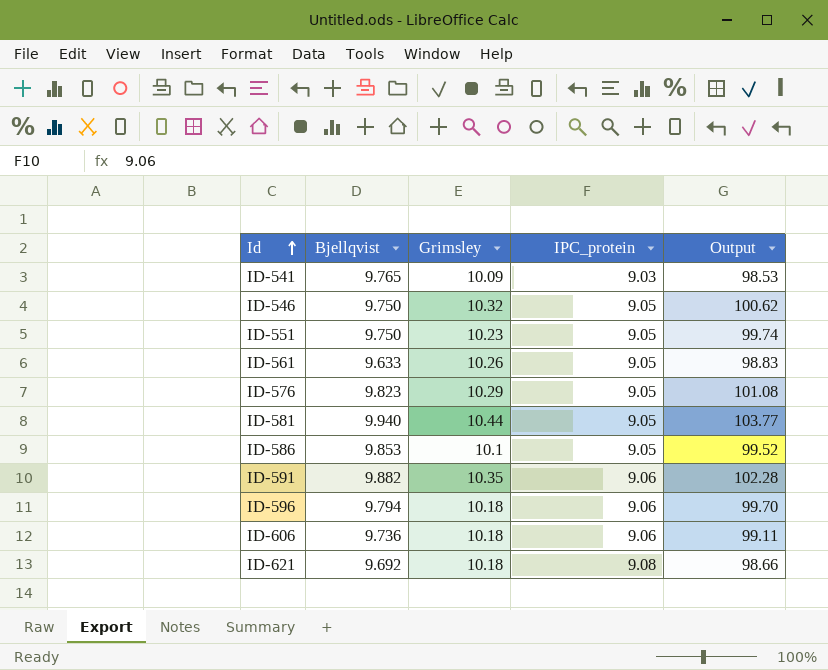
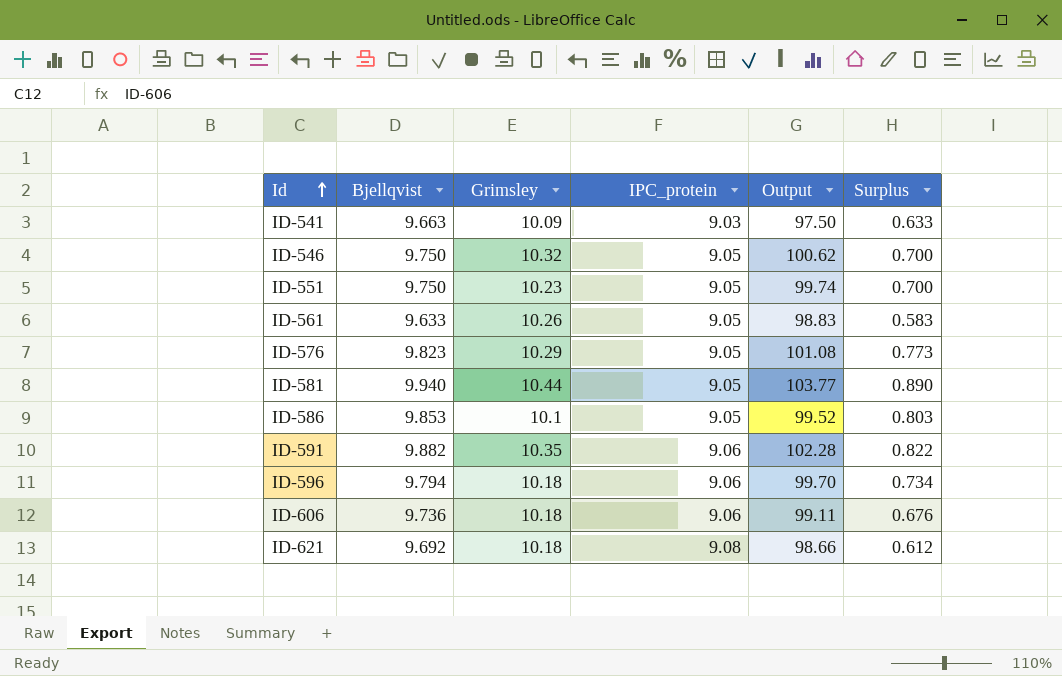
column Surplus | formula: none -> [Bjellqvist] - [IPC_protein]
ID-541 | Bjellqvist: 9.765 -> 9.663
ID-541 | Output: 98.53 -> 97.50

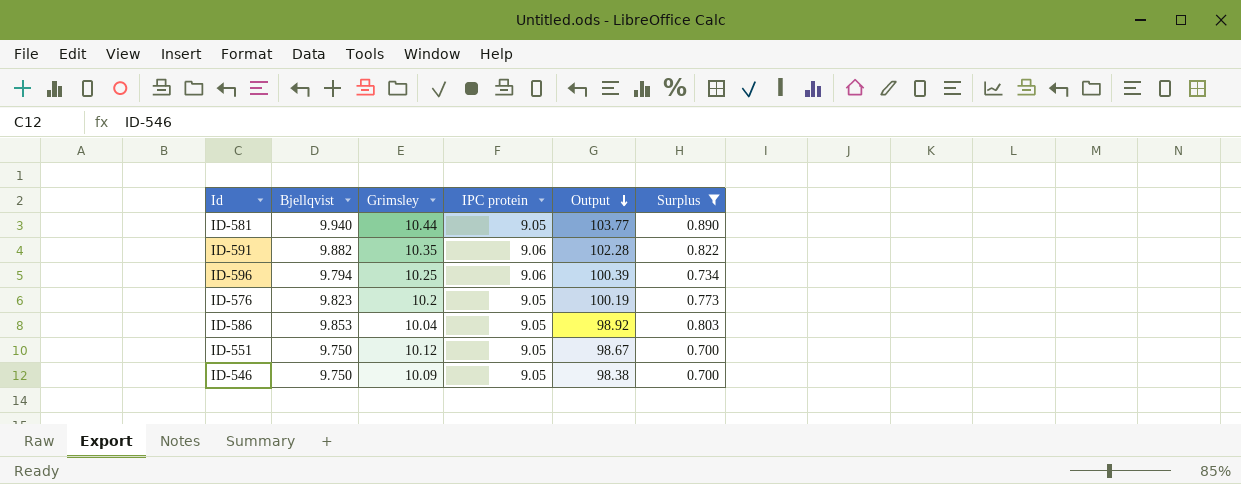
filter: none -> Surplus >= 0.700
row order: Id ascending -> Output descending
column name: IPC_protein -> IPC protein
ID-596 | Grimsley: 10.18 -> 10.25
ID-596 | Output: 99.70 -> 100.39
ID-576 | Grimsley: 10.29 -> 10.2
ID-576 | Output: 101.08 -> 100.19
ID-586 | Grimsley: 10.1 -> 10.04
ID-586 | Output: 99.52 -> 98.92
ID-551 | Grimsley: 10.23 -> 10.12
ID-551 | Output: 99.74 -> 98.67
ID-546 | Grimsley: 10.32 -> 10.09
ID-546 | Output: 100.62 -> 98.38

